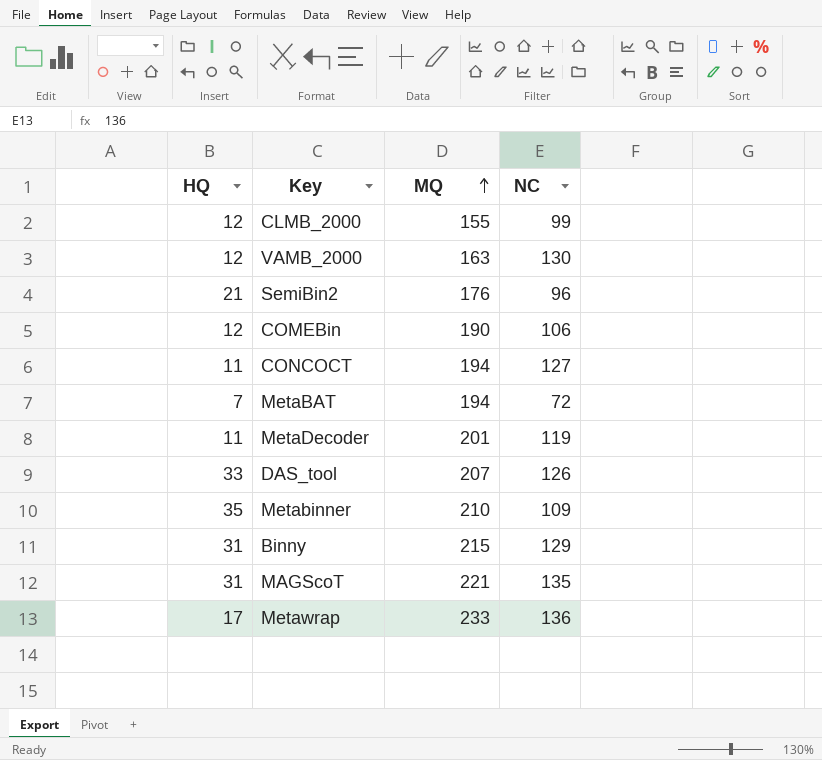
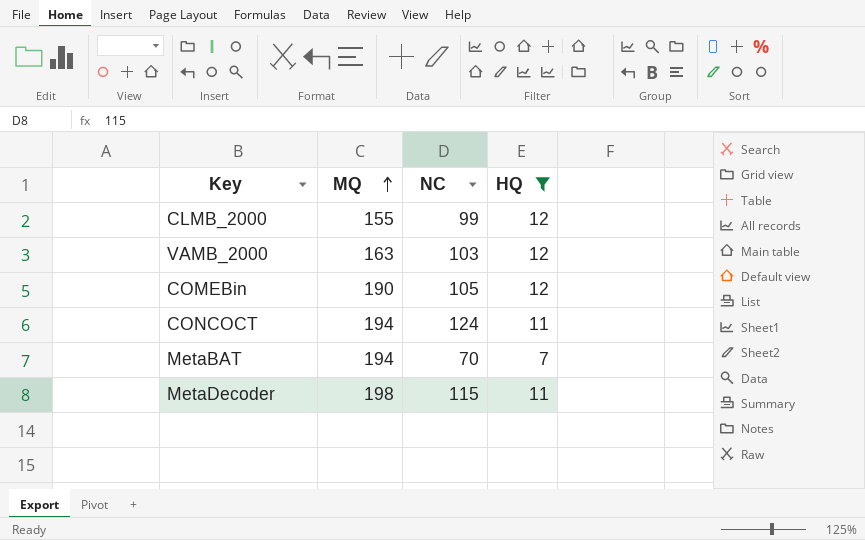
filter: none -> HQ <= 12
column HQ | position: 1 -> 4
VAMB_2000 | NC: 130 -> 103
COMEBin | NC: 106 -> 105
CONCOCT | NC: 127 -> 124
MetaBAT | NC: 72 -> 70
MetaDecoder | MQ: 201 -> 198
MetaDecoder | NC: 119 -> 115

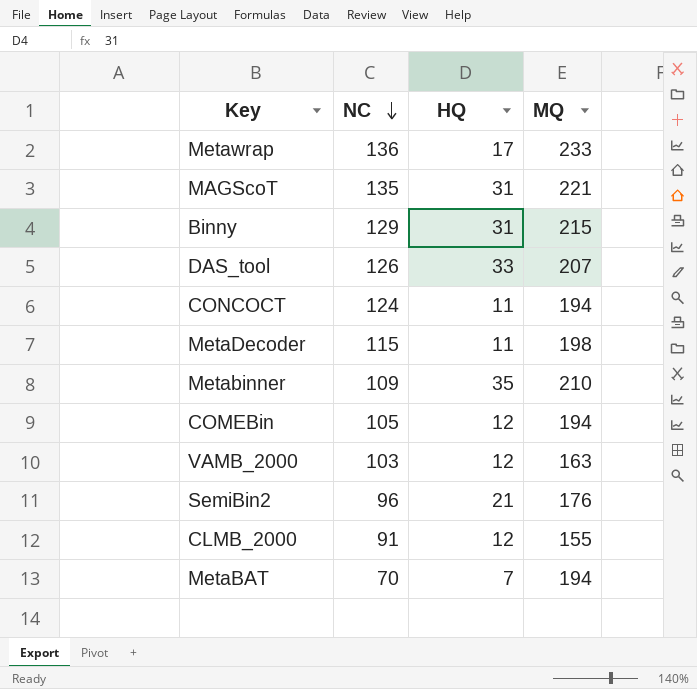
filter: HQ <= 12 -> none
row order: MQ ascending -> NC descending
column MQ | position: 2 -> 4
COMEBin | MQ: 190 -> 194
CLMB_2000 | NC: 99 -> 91

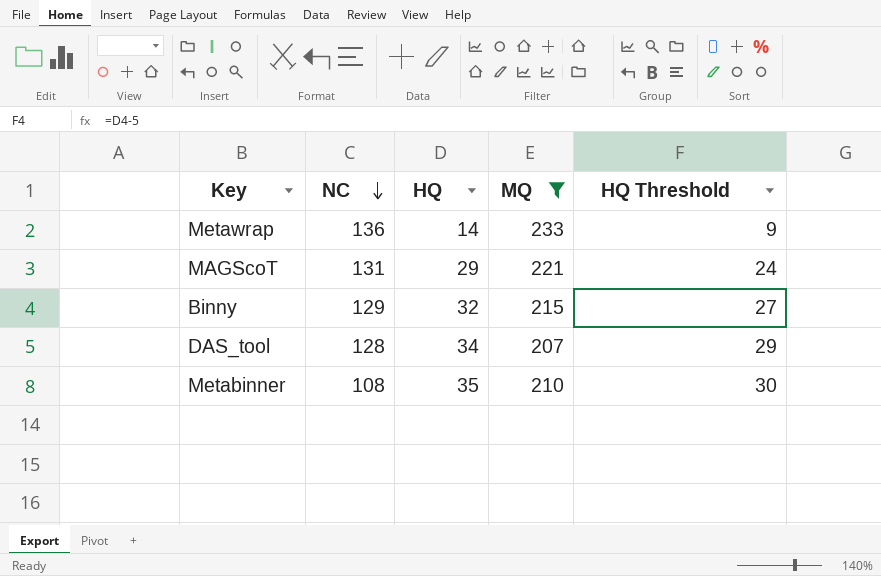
filter: none -> MQ >= 207
column HQ Threshold | formula: none -> [HQ] - 5
Metawrap | HQ: 17 -> 14
MAGScoT | NC: 135 -> 131
MAGScoT | HQ: 31 -> 29
Binny | HQ: 31 -> 32
DAS_tool | NC: 126 -> 128
DAS_tool | HQ: 33 -> 34
Metabinner | NC: 109 -> 108

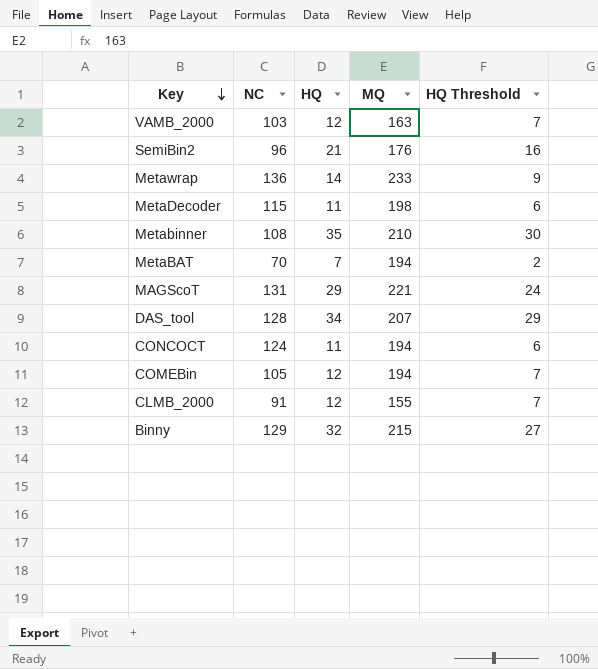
filter: MQ >= 207 -> none
row order: NC descending -> Key descending

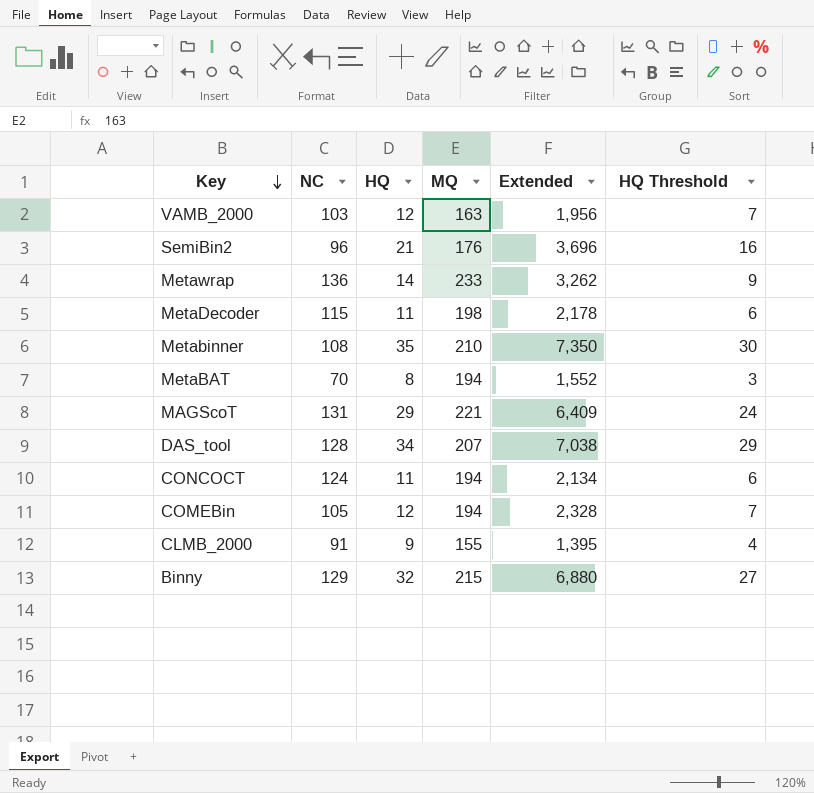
column Extended | formula: none -> [HQ] * [MQ]
MetaBAT | HQ: 7 -> 8
MetaBAT | HQ Threshold: 2 -> 3
CLMB_2000 | HQ: 12 -> 9
CLMB_2000 | HQ Threshold: 7 -> 4

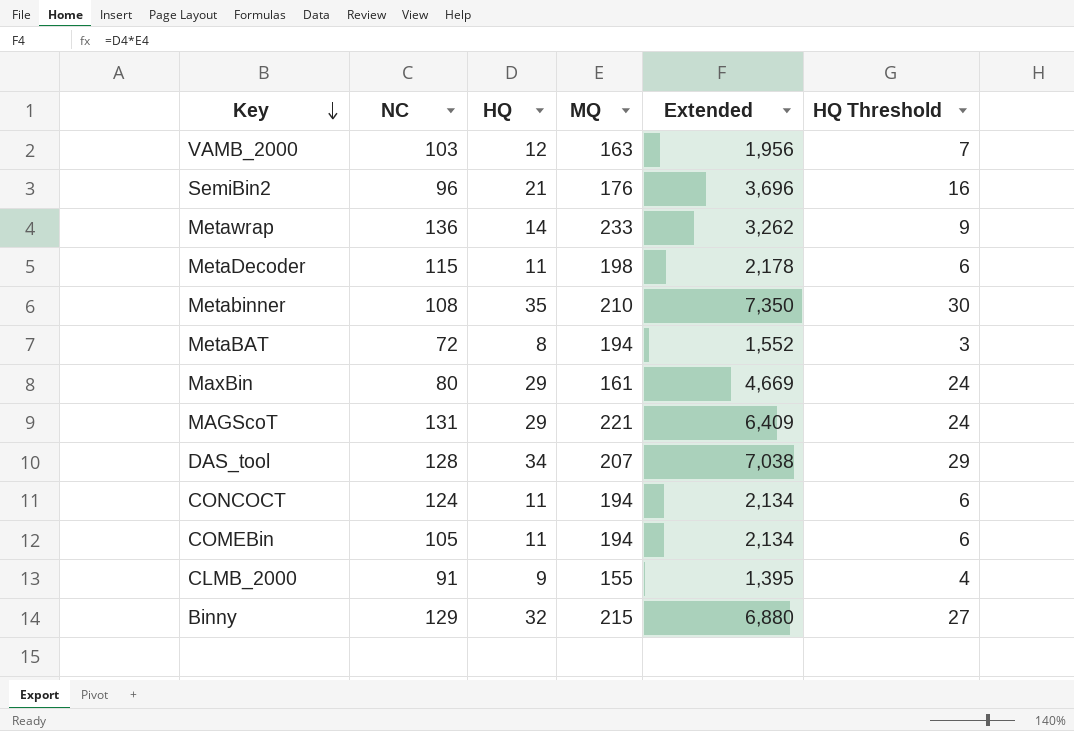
MetaBAT | NC: 70 -> 72
row MaxBin: none -> 80 | 29 | 161 | 4,669 | 24
COMEBin | HQ: 12 -> 11
COMEBin | Extended: 2,328 -> 2,134
COMEBin | HQ Threshold: 7 -> 6

